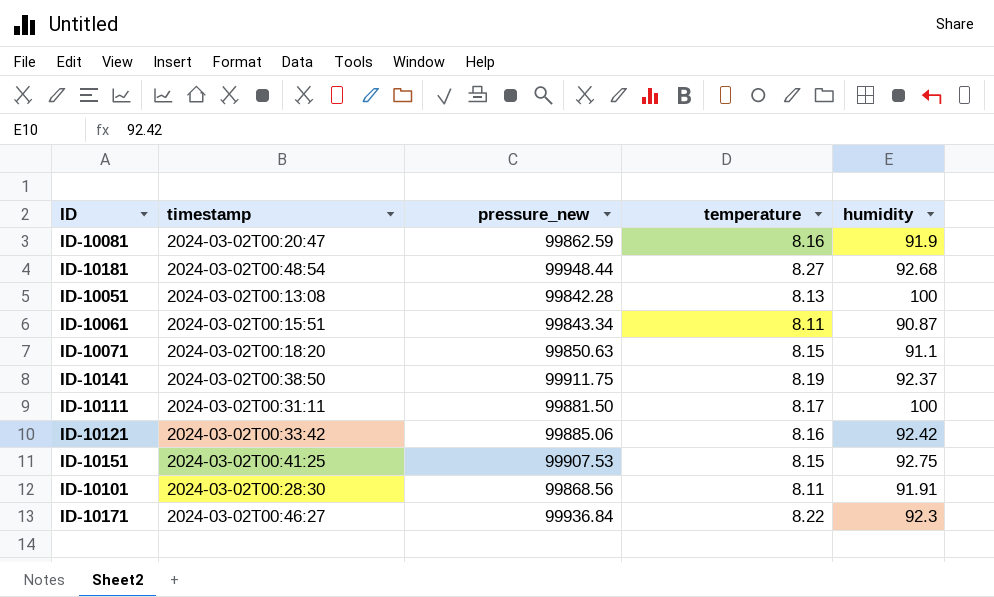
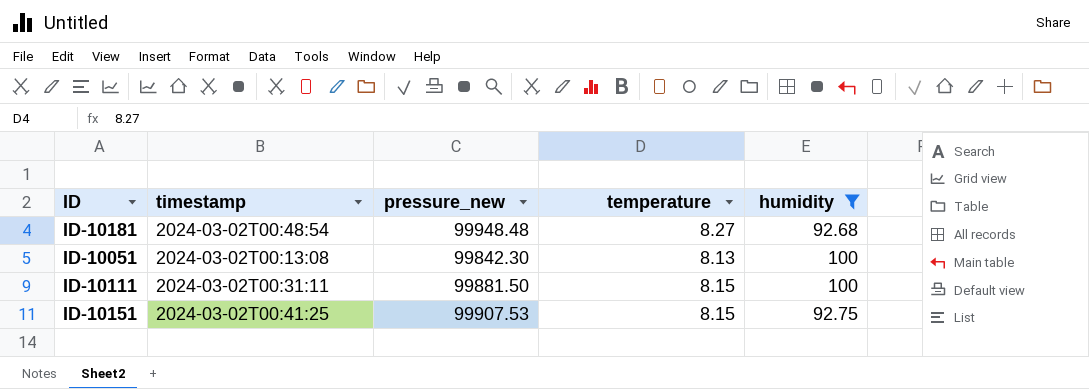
filter: none -> humidity >= 92.68
ID-10181 | pressure_new: 99948.44 -> 99948.48
ID-10051 | pressure_new: 99842.28 -> 99842.30
ID-10111 | temperature: 8.17 -> 8.15

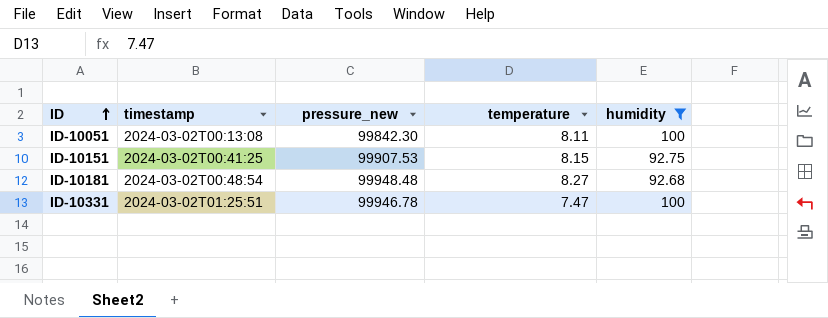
row order: none -> ID ascending
row ID-10111: 2024-03-02T00:31:11 | 99881.50 | 8.15 | 100 -> none
ID-10051 | temperature: 8.13 -> 8.11
row ID-10331: none -> 2024-03-02T01:25:51 | 99946.78 | 7.47 | 100

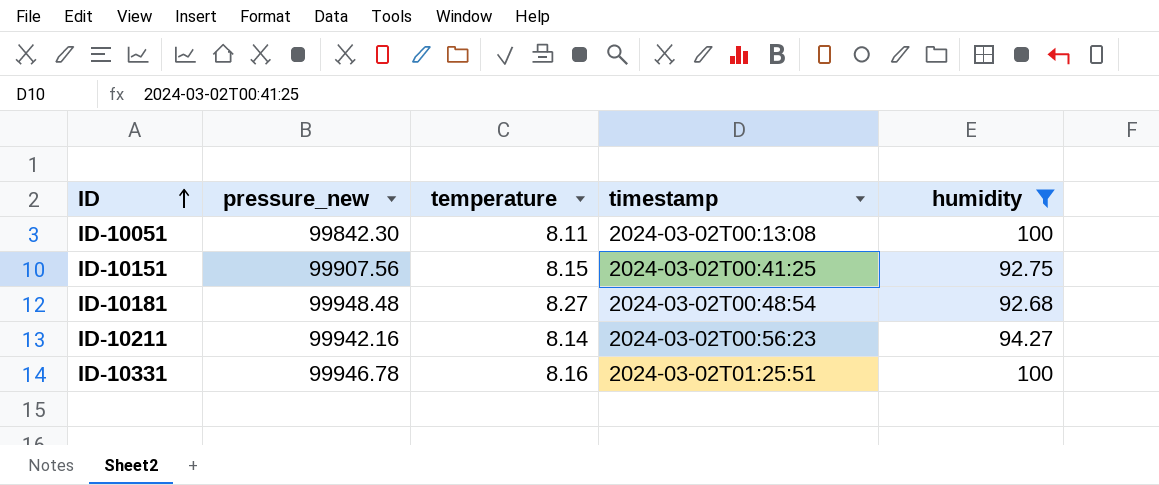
column timestamp | position: 2 -> 4
ID-10151 | pressure_new: 99907.53 -> 99907.56
row ID-10211: none -> 99942.16 | 8.14 | 2024-03-02T00:56:23 | 94.27
ID-10331 | temperature: 7.47 -> 8.16

